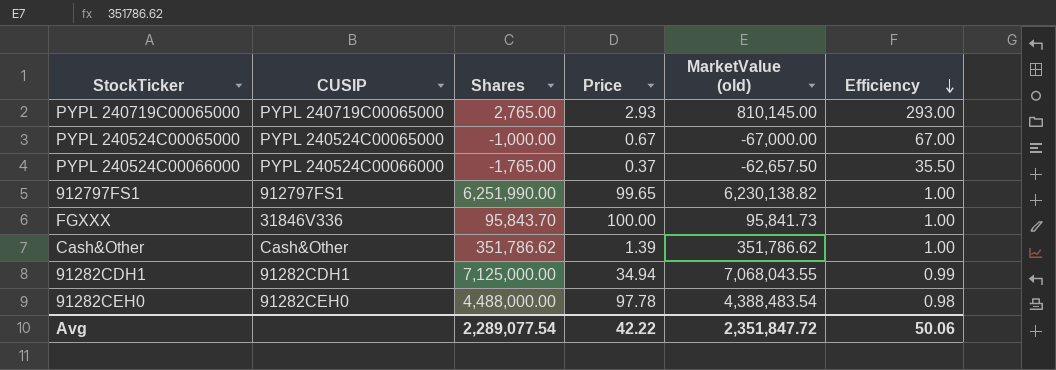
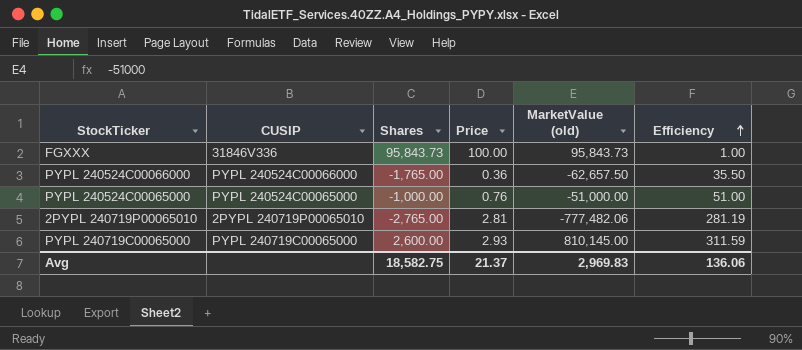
row order: Efficiency descending -> Efficiency ascending
row 912797FS1: 912797FS1 | 6,251,990.00 | 99.65 | 6,230,138.82 | 1.00 -> none
row Cash&Other: Cash&Other | 351,786.62 | 1.39 | 351,786.62 | 1.00 -> none
row 91282CDH1: 91282CDH1 | 7,125,000.00 | 34.94 | 7,068,043.55 | 0.99 -> none
row 91282CEH0: 91282CEH0 | 4,488,000.00 | 97.78 | 4,388,483.54 | 0.98 -> none
FGXXX | Shares: 95,843.70 -> 95,843.73
FGXXX | MarketValue (old): 95,841.73 -> 95,843.73
PYPL 240524C00066000 | Price: 0.37 -> 0.36
PYPL 240524C00065000 | Price: 0.67 -> 0.76
PYPL 240524C00065000 | MarketValue (old): -67,000.00 -> -51,000.00
PYPL 240524C00065000 | Efficiency: 67.00 -> 51.00
row 2PYPL 240719P00065010: none -> 2PYPL 240719P00065010 | -2,765.00 | 2.81 | -777,482.06 | 281.19
PYPL 240719C00065000 | Shares: 2,765.00 -> 2,600.00
PYPL 240719C00065000 | Efficiency: 293.00 -> 311.59
Avg | Shares: 2,289,077.54 -> 18,582.75
Avg | Price: 42.22 -> 21.37
Avg | MarketValue (old): 2,351,847.72 -> 2,969.83
Avg | Efficiency: 50.06 -> 136.06

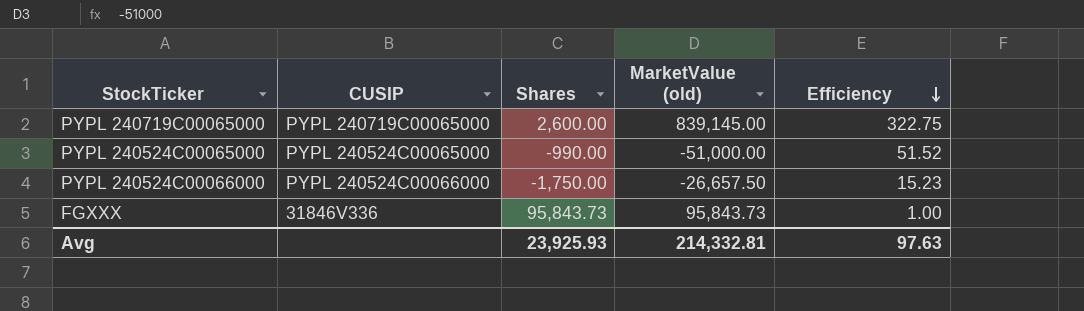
row order: Efficiency ascending -> Efficiency descending
column Price | position: 4 -> none
row 2PYPL 240719P00065010: 2PYPL 240719P00065010 | -2,765.00 | 2.81 | -777,482.06 | 281.19 -> none
PYPL 240719C00065000 | MarketValue (old): 810,145.00 -> 839,145.00
PYPL 240719C00065000 | Efficiency: 311.59 -> 322.75
PYPL 240524C00065000 | Shares: -1,000.00 -> -990.00
PYPL 240524C00065000 | Efficiency: 51.00 -> 51.52
PYPL 240524C00066000 | Shares: -1,765.00 -> -1,750.00
PYPL 240524C00066000 | MarketValue (old): -62,657.50 -> -26,657.50
PYPL 240524C00066000 | Efficiency: 35.50 -> 15.23
Avg | Shares: 18,582.75 -> 23,925.93
Avg | MarketValue (old): 2,969.83 -> 214,332.81
Avg | Efficiency: 136.06 -> 97.63

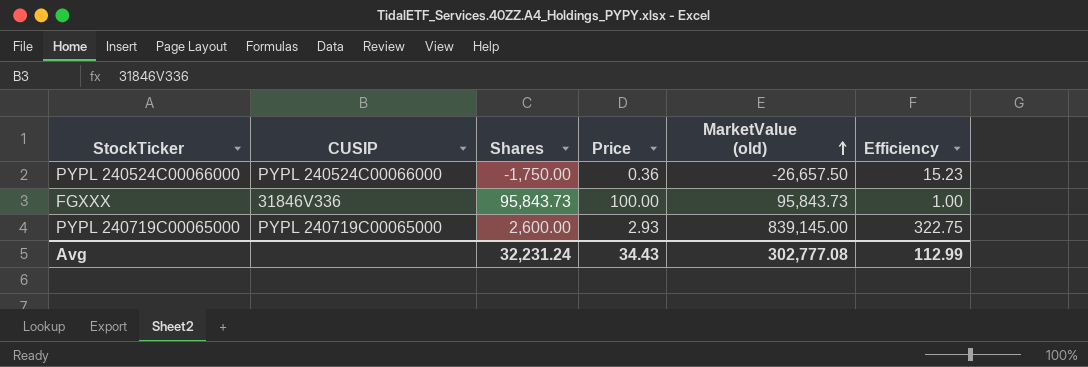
row order: Efficiency descending -> MarketValue (old) ascending
column Price | position: none -> 4
row PYPL 240524C00065000: PYPL 240524C00065000 | -990.00 | -51,000.00 | 51.52 -> none
Avg | Shares: 23,925.93 -> 32,231.24
Avg | MarketValue (old): 214,332.81 -> 302,777.08
Avg | Efficiency: 97.63 -> 112.99

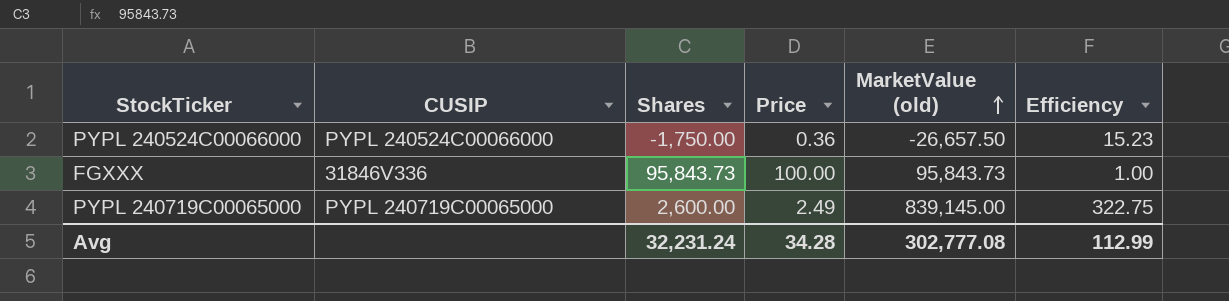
PYPL 240719C00065000 | Price: 2.93 -> 2.49
Avg | Price: 34.43 -> 34.28

